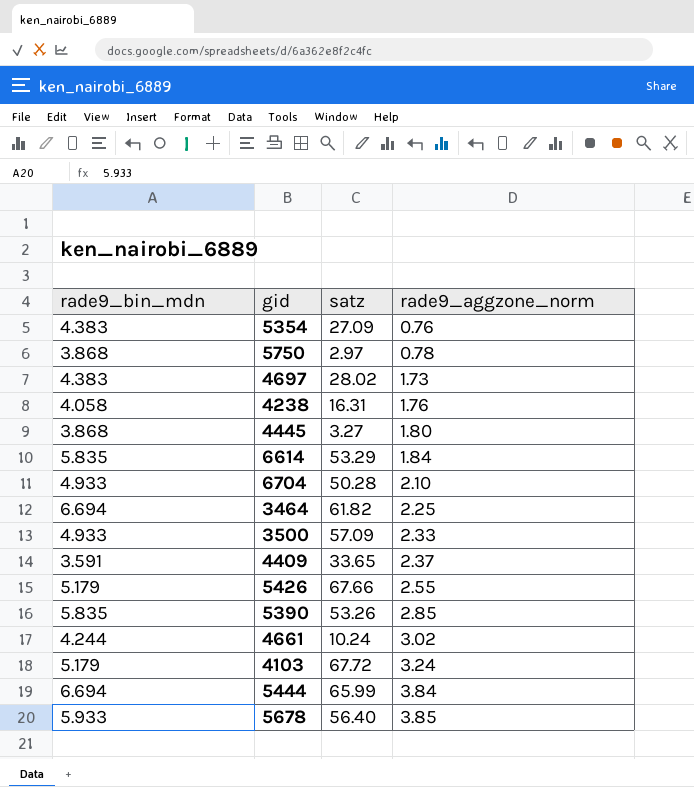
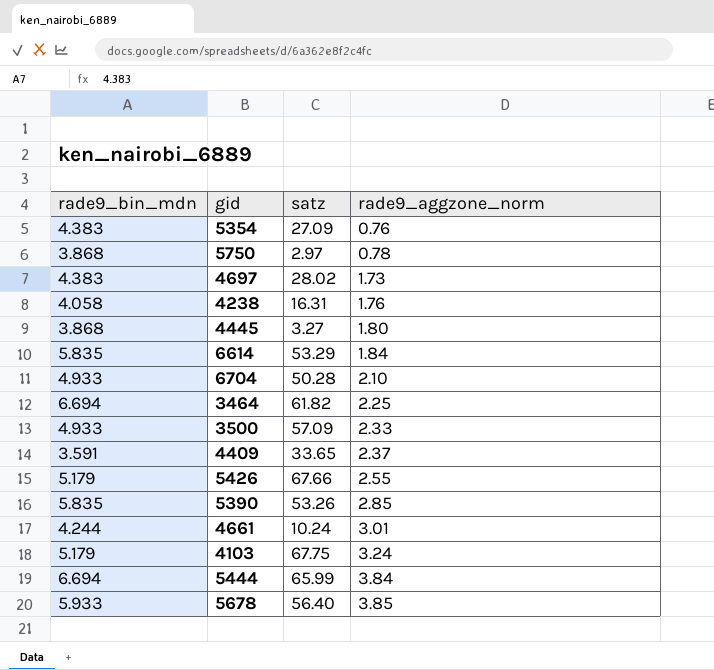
4661 | rade9_aggzone_norm: 3.02 -> 3.01
4103 | satz: 67.72 -> 67.75

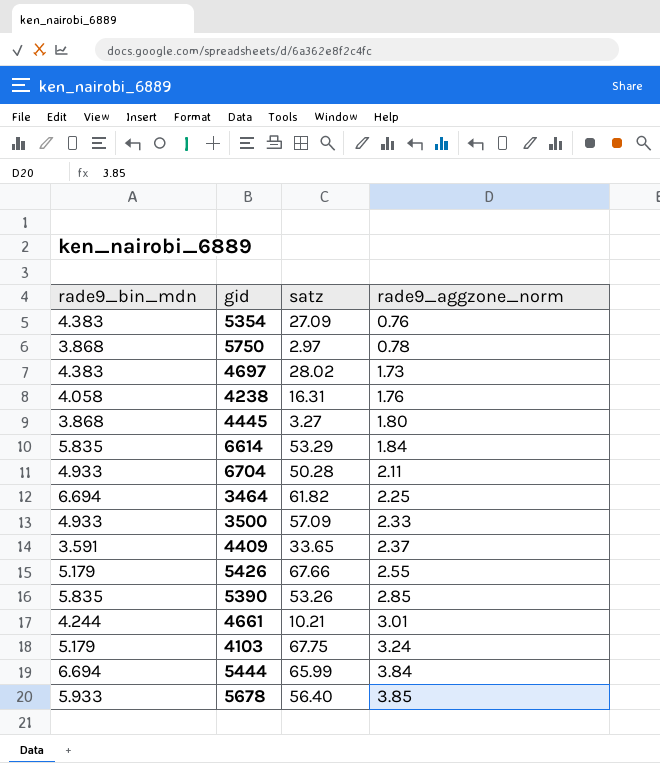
6704 | rade9_aggzone_norm: 2.10 -> 2.11
4661 | satz: 10.24 -> 10.21

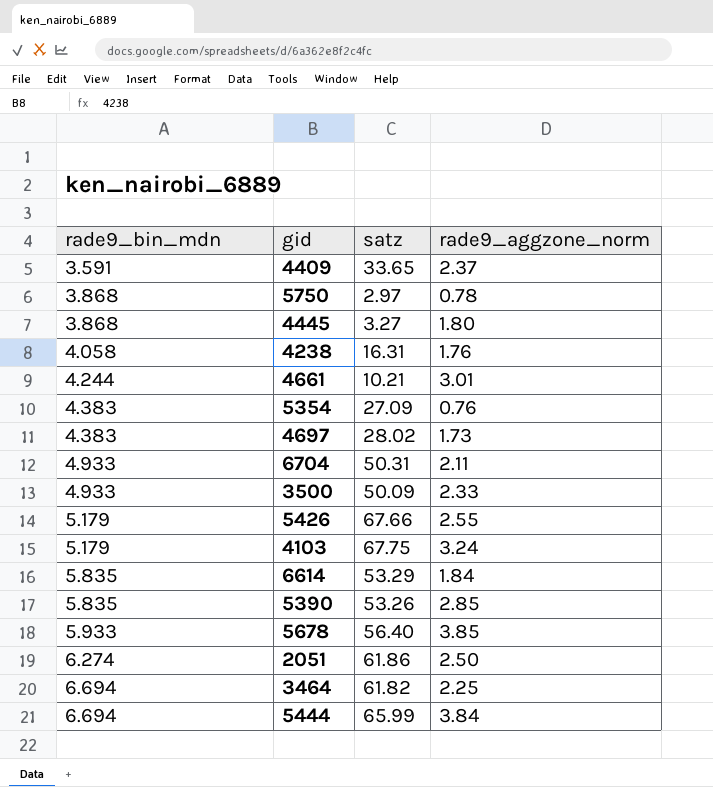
row order: rade9_aggzone_norm ascending -> rade9_bin_mdn ascending
6704 | satz: 50.28 -> 50.31
3500 | satz: 57.09 -> 50.09
row 2051: none -> 6.274 | 61.86 | 2.50

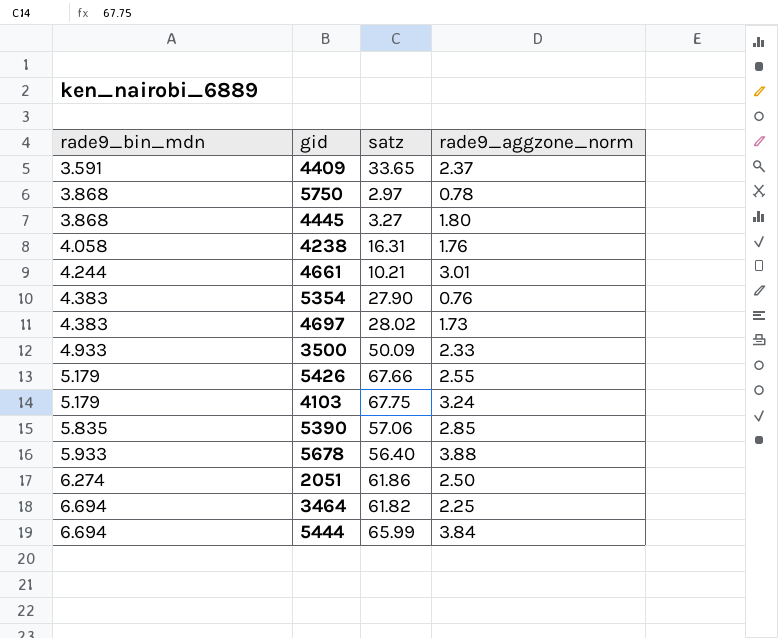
row 6704: 4.933 | 50.31 | 2.11 -> none
row 6614: 5.835 | 53.29 | 1.84 -> none
5354 | satz: 27.09 -> 27.90
5390 | satz: 53.26 -> 57.06
5678 | rade9_aggzone_norm: 3.85 -> 3.88

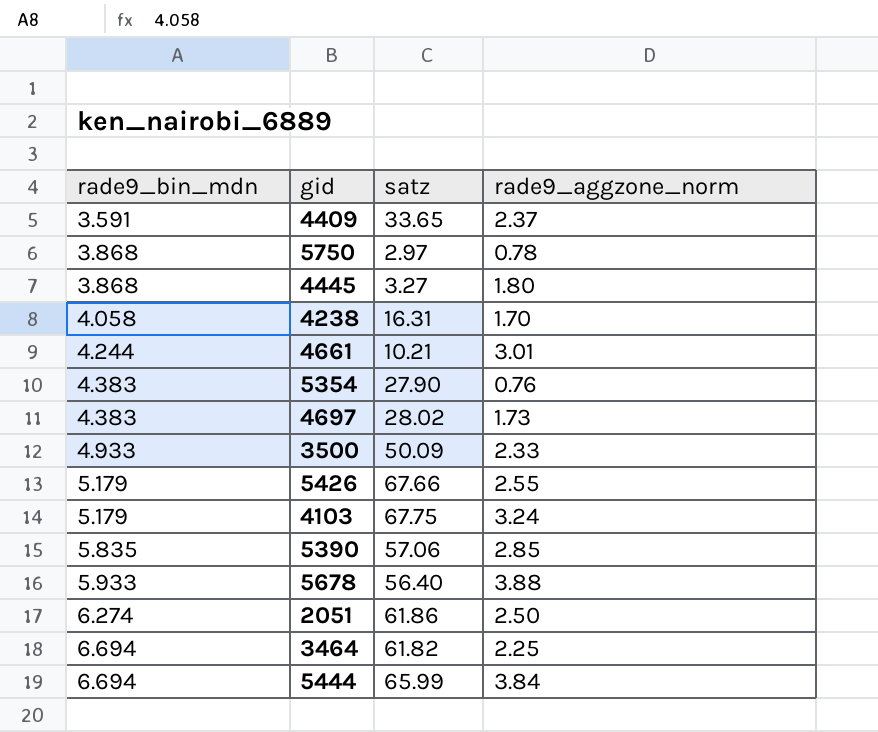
4238 | rade9_aggzone_norm: 1.76 -> 1.70

